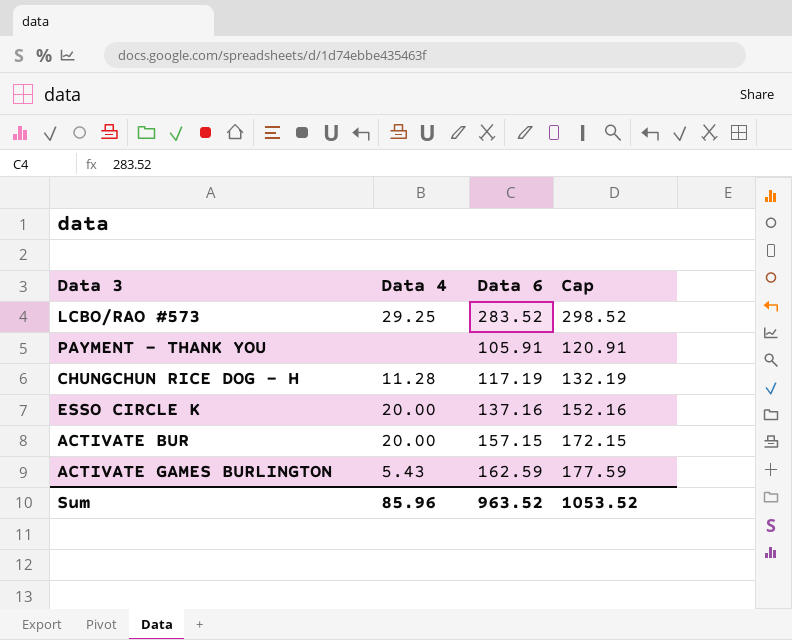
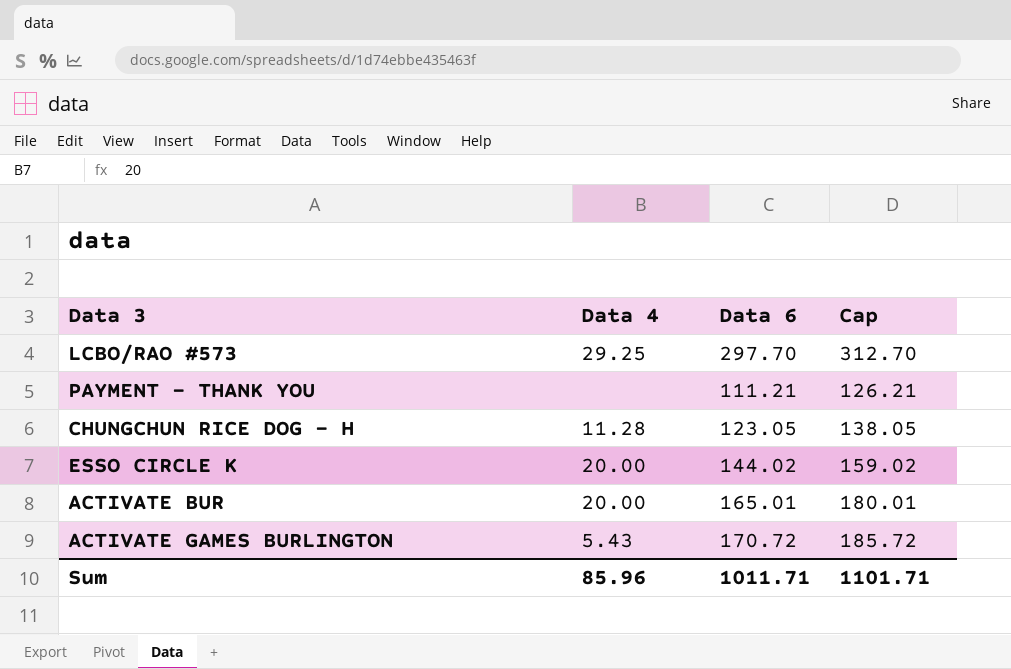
LCBO/RAO #573 | Data 6: 283.52 -> 297.70
LCBO/RAO #573 | Cap: 298.52 -> 312.70
PAYMENT - THANK YOU | Data 6: 105.91 -> 111.21
PAYMENT - THANK YOU | Cap: 120.91 -> 126.21
CHUNGCHUN RICE DOG - H | Data 6: 117.19 -> 123.05
CHUNGCHUN RICE DOG - H | Cap: 132.19 -> 138.05
ESSO CIRCLE K | Data 6: 137.16 -> 144.02
ESSO CIRCLE K | Cap: 152.16 -> 159.02
ACTIVATE BUR | Data 6: 157.15 -> 165.01
ACTIVATE BUR | Cap: 172.15 -> 180.01
ACTIVATE GAMES BURLINGTON | Data 6: 162.59 -> 170.72
ACTIVATE GAMES BURLINGTON | Cap: 177.59 -> 185.72
Sum | Data 6: 963.52 -> 1011.71
Sum | Cap: 1053.52 -> 1101.71

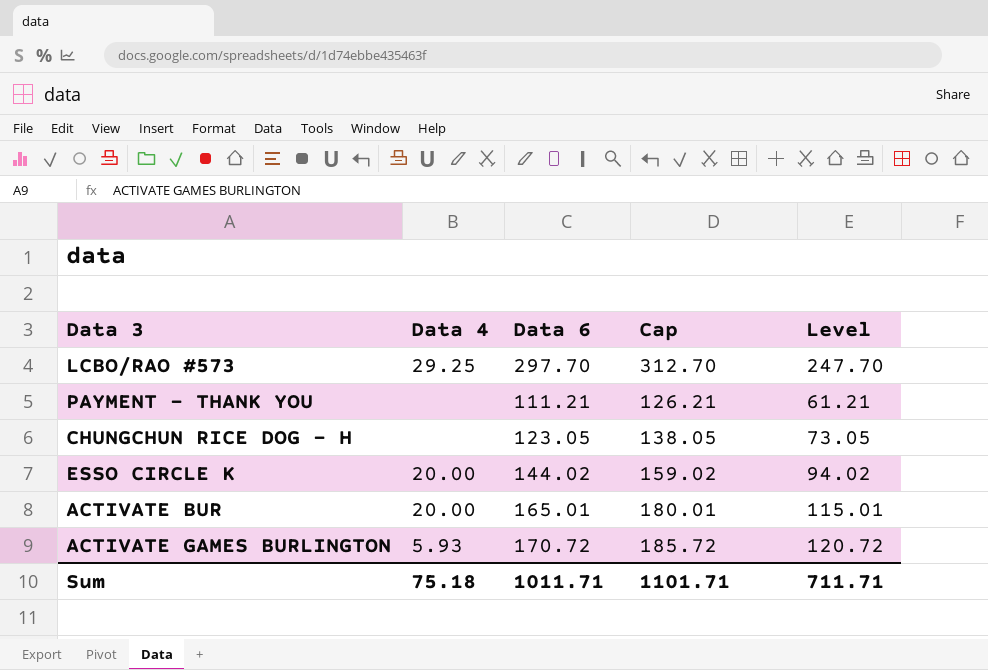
column Level | formula: none -> [Data 6] - 50
CHUNGCHUN RICE DOG - H | Data 4: 11.28 -> none
ACTIVATE GAMES BURLINGTON | Data 4: 5.43 -> 5.93
Sum | Data 4: 85.96 -> 75.18

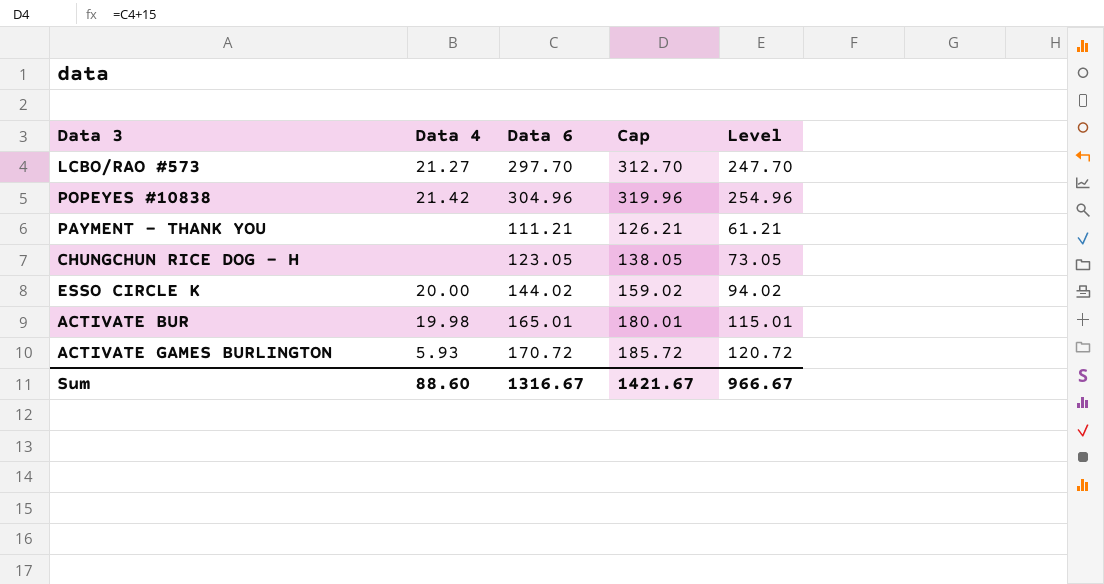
LCBO/RAO #573 | Data 4: 29.25 -> 21.27
row POPEYES #10838: none -> 21.42 | 304.96 | 319.96 | 254.96
ACTIVATE BUR | Data 4: 20.00 -> 19.98
Sum | Data 4: 75.18 -> 88.60
Sum | Data 6: 1011.71 -> 1316.67
Sum | Cap: 1101.71 -> 1421.67
Sum | Level: 711.71 -> 966.67

